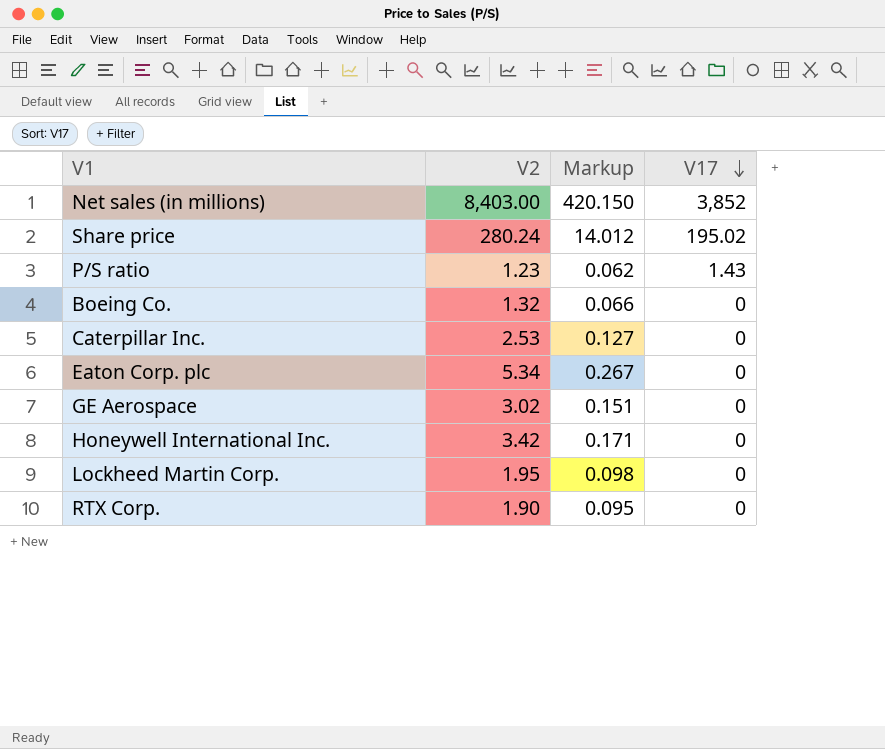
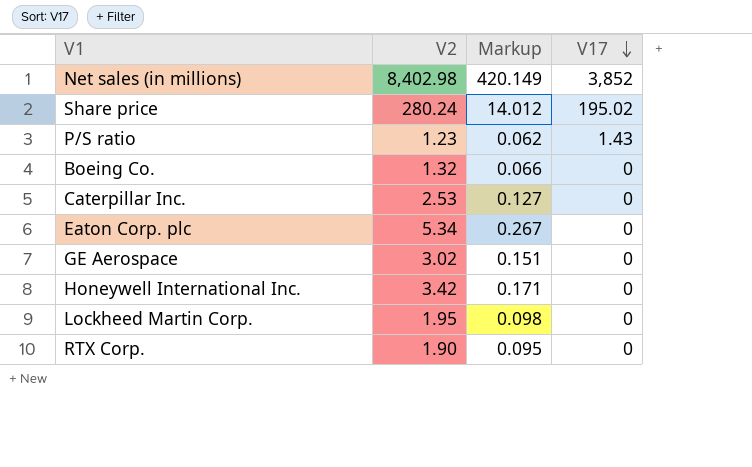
Net sales (in millions) | V2: 8,403.00 -> 8,402.98
Net sales (in millions) | Markup: 420.150 -> 420.149

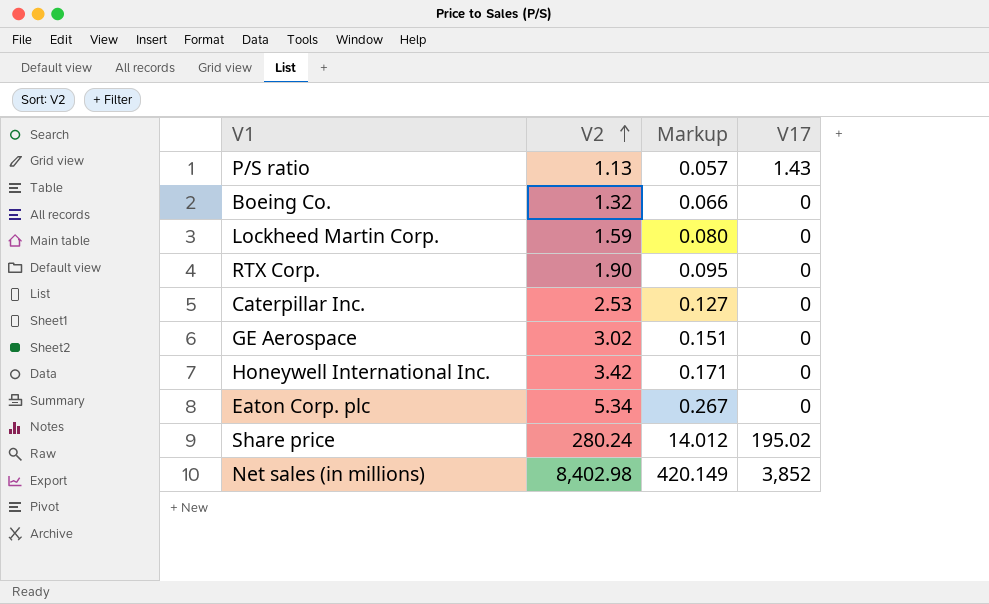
row order: V17 descending -> V2 ascending
P/S ratio | V2: 1.23 -> 1.13
P/S ratio | Markup: 0.062 -> 0.057
Lockheed Martin Corp. | V2: 1.95 -> 1.59
Lockheed Martin Corp. | Markup: 0.098 -> 0.080

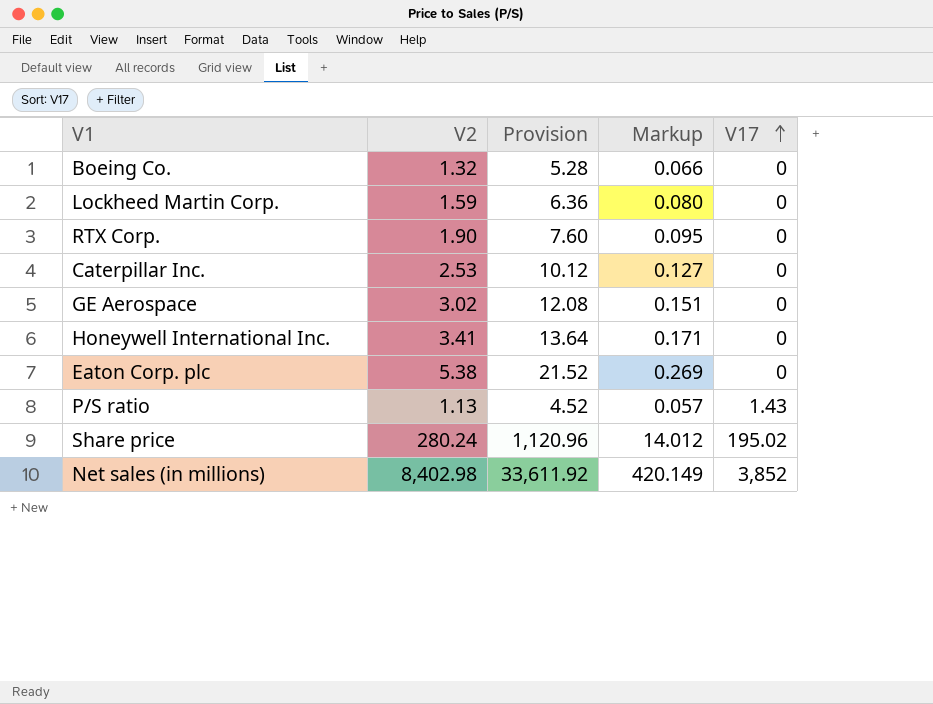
row order: V2 ascending -> V17 ascending
column Provision | formula: none -> [V2] * 4
Honeywell International Inc. | V2: 3.42 -> 3.41
Eaton Corp. plc | V2: 5.34 -> 5.38
Eaton Corp. plc | Markup: 0.267 -> 0.269

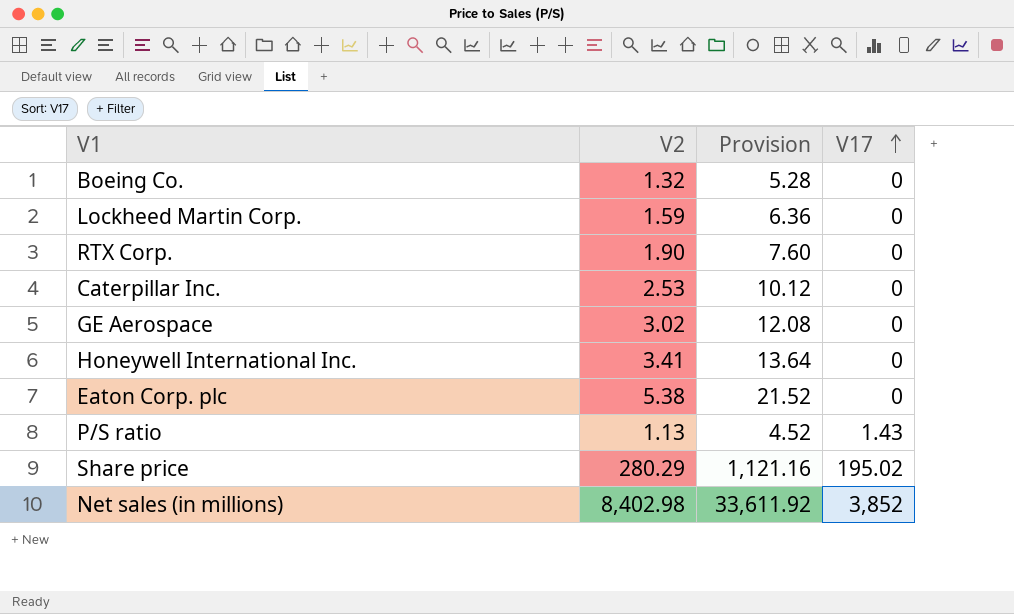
column Markup | formula: [V2] * 0.05 -> none
Share price | V2: 280.24 -> 280.29
Share price | Provision: 1,120.96 -> 1,121.16

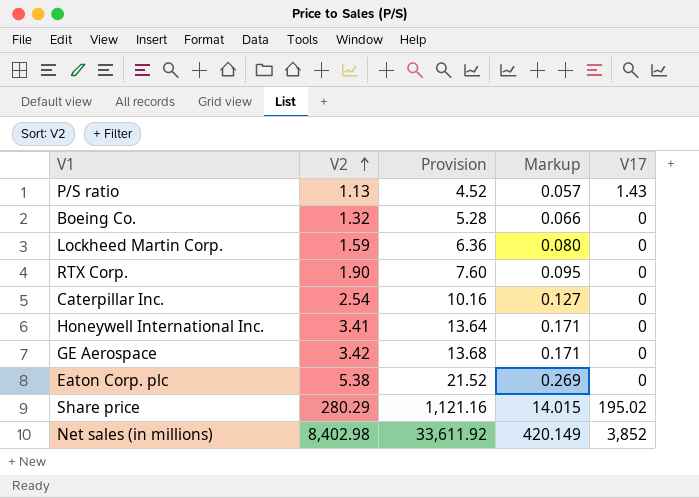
row order: V17 ascending -> V2 ascending
column Markup | formula: none -> [V2] * 0.05
Caterpillar Inc. | V2: 2.53 -> 2.54
Caterpillar Inc. | Provision: 10.12 -> 10.16
GE Aerospace | V2: 3.02 -> 3.42
GE Aerospace | Provision: 12.08 -> 13.68

